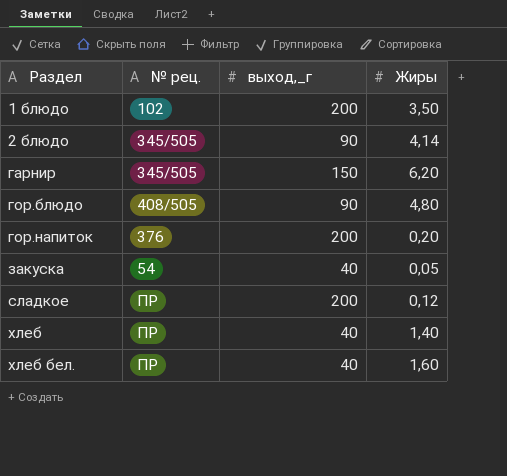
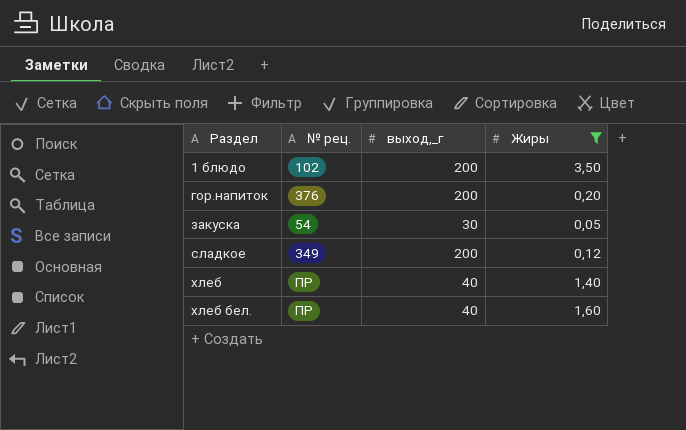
filter: none -> Жиры <= 3,50
закуска | выход,_г: 40 -> 30
сладкое | № рец.: ПР -> 349

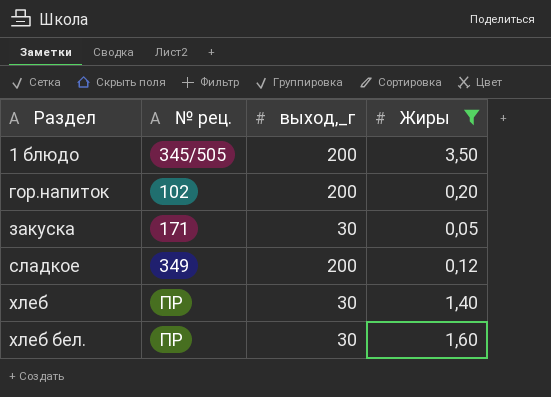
1 блюдо | № рец.: 102 -> 345/505
гор.напиток | № рец.: 376 -> 102
закуска | № рец.: 54 -> 171
хлеб | выход,_г: 40 -> 30
хлеб бел. | выход,_г: 40 -> 30

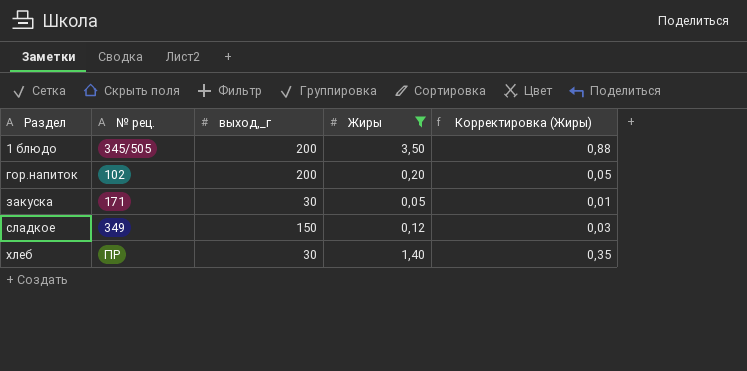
column Корректировка (Жиры) | formula: none -> [Жиры] * 0,25
row хлеб бел.: ПР | 30 | 1,60 -> none
сладкое | выход,_г: 200 -> 150

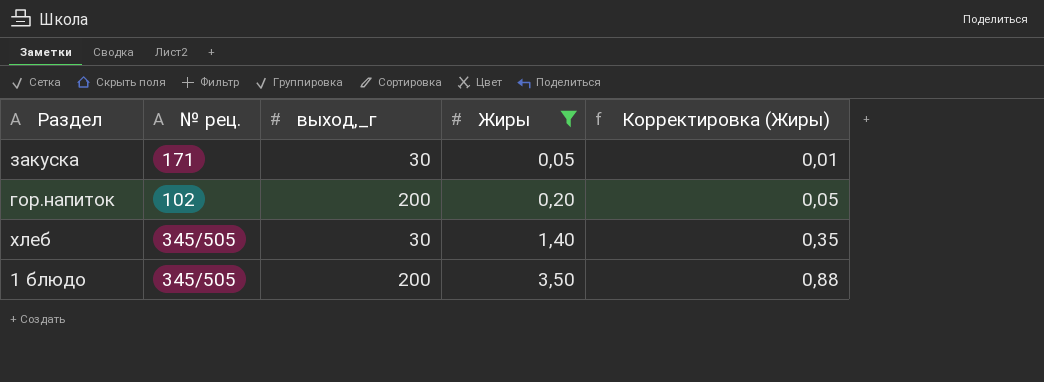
row order: Раздел ascending -> Жиры ascending
row сладкое: 349 | 150 | 0,12 | 0,03 -> none
хлеб | № рец.: ПР -> 345/505

